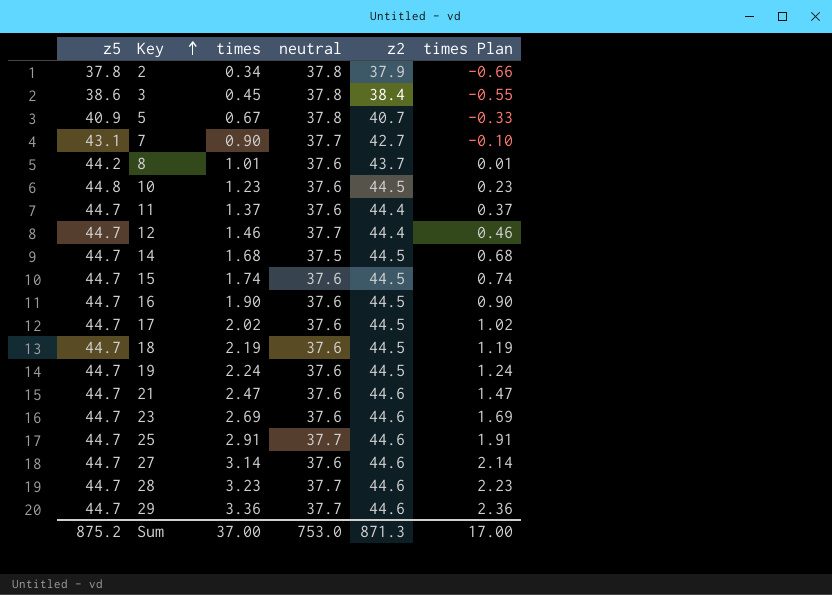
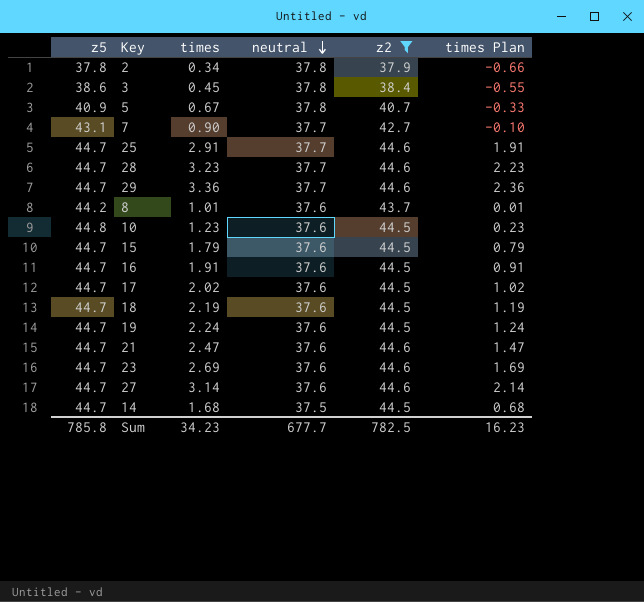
filter: none -> z2 != 44.4
row order: Key ascending -> neutral descending
15 | times: 1.74 -> 1.79
15 | times Plan: 0.74 -> 0.79
16 | times: 1.90 -> 1.91
16 | times Plan: 0.90 -> 0.91
Sum | z5: 875.2 -> 785.8
Sum | times: 37.00 -> 34.23
Sum | neutral: 753.0 -> 677.7
Sum | z2: 871.3 -> 782.5
Sum | times Plan: 17.00 -> 16.23

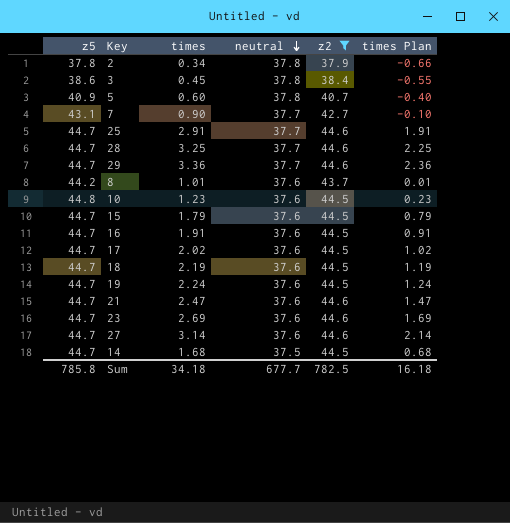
5 | times: 0.67 -> 0.60
5 | times Plan: -0.33 -> -0.40
28 | times: 3.23 -> 3.25
28 | times Plan: 2.23 -> 2.25
Sum | times: 34.23 -> 34.18
Sum | times Plan: 16.23 -> 16.18

